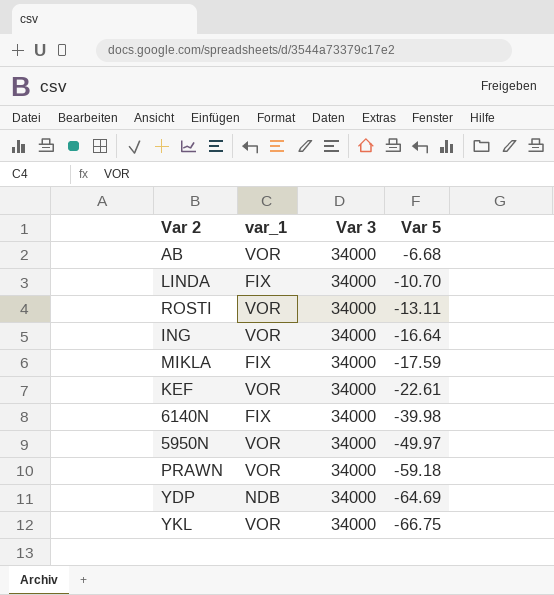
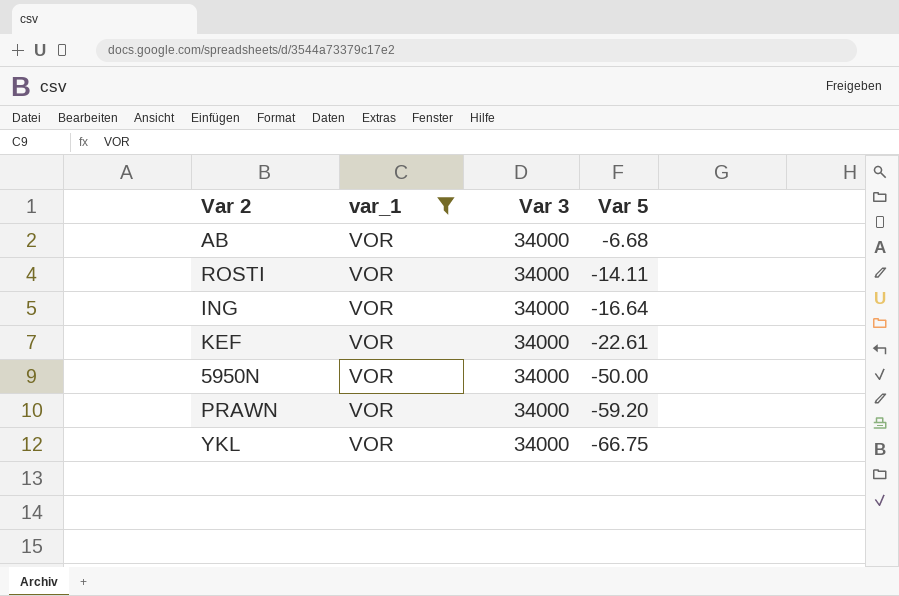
filter: none -> var_1 = VOR
ROSTI | Var 5: -13.11 -> -14.11
5950N | Var 5: -49.97 -> -50.00
PRAWN | Var 5: -59.18 -> -59.20

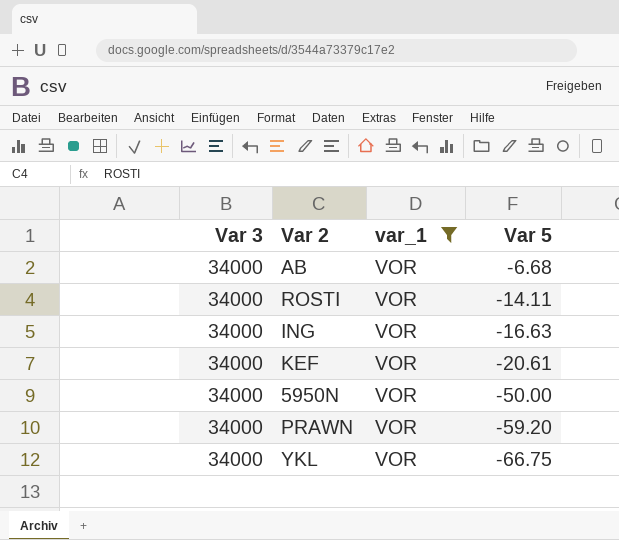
column Var 3 | position: 3 -> 1
ING | Var 5: -16.64 -> -16.63
KEF | Var 5: -22.61 -> -20.61

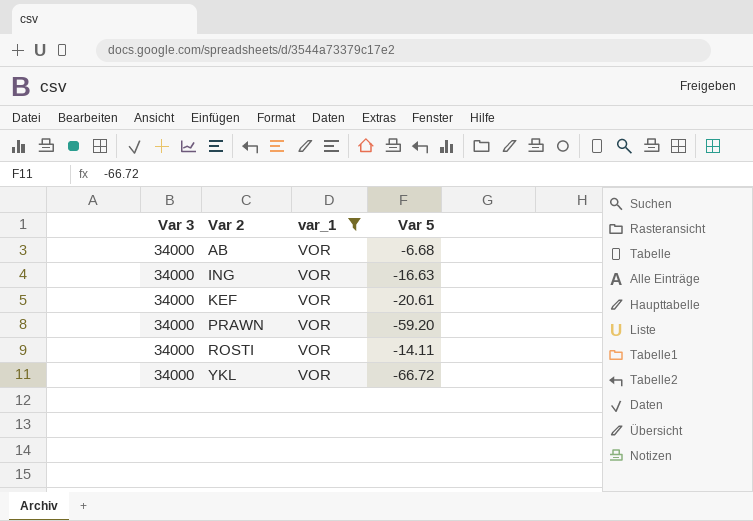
row order: Var 5 descending -> Var 2 ascending
row 5950N: 34000 | VOR | -50.00 -> none
YKL | Var 5: -66.75 -> -66.72

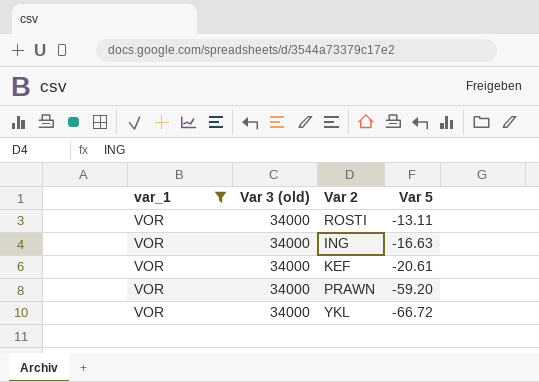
row order: Var 2 ascending -> Var 5 descending
column var_1 | position: 3 -> 1
column name: Var 3 -> Var 3 (old)
row AB: 34000 | VOR | -6.68 -> none
ROSTI | Var 5: -14.11 -> -13.11

